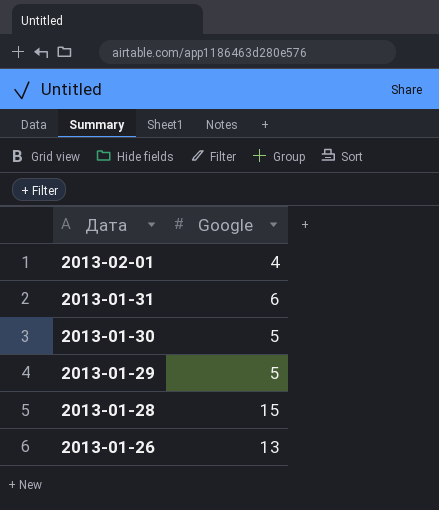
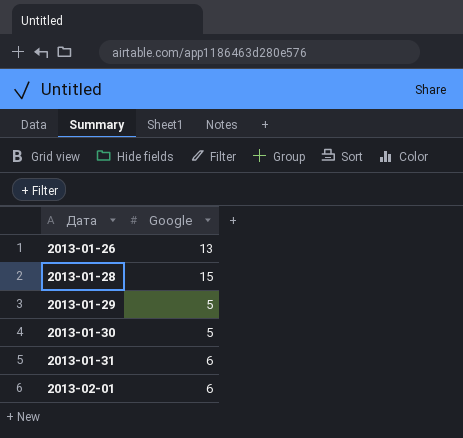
row order: Дата descending -> Дата ascending
2013-02-01 | Google: 4 -> 6

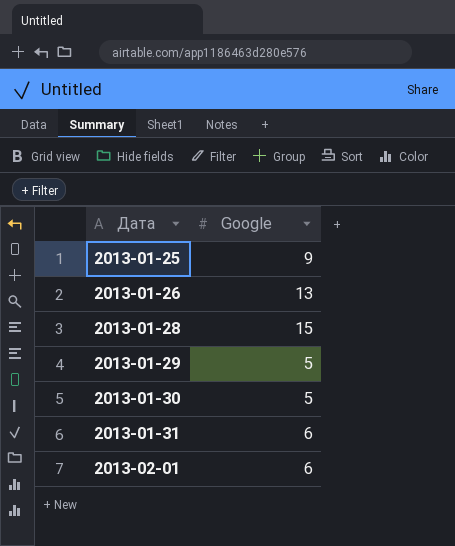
row 2013-01-25: none -> 9

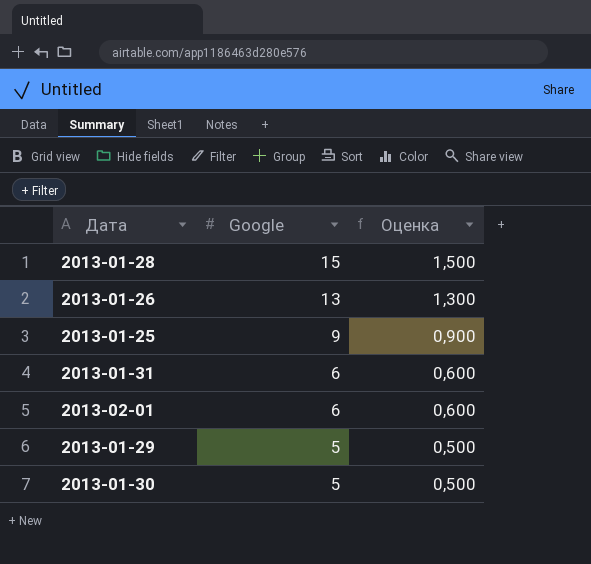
row order: Дата ascending -> Google descending
column Оценка | formula: none -> [Google] * 0,1

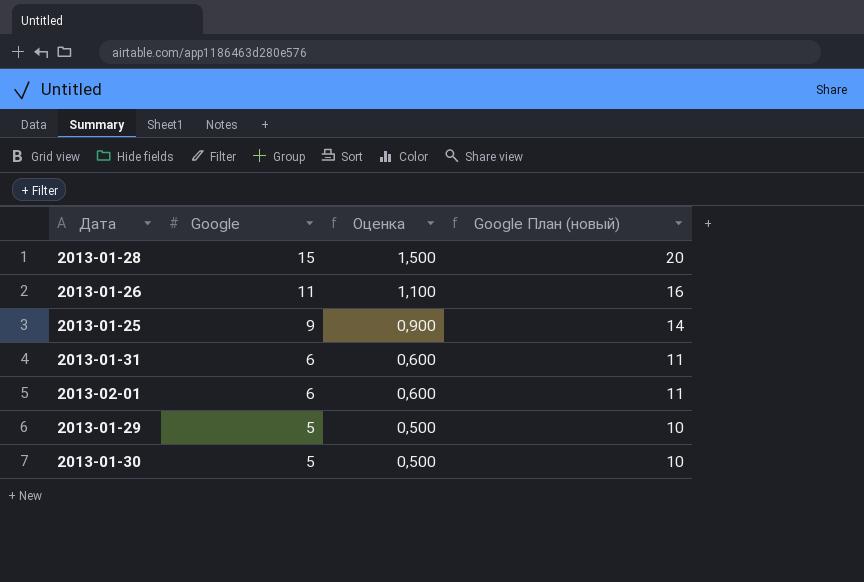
column Google План (новый) | formula: none -> [Google] + 5
2013-01-26 | Google: 13 -> 11
2013-01-26 | Оценка: 1,300 -> 1,100

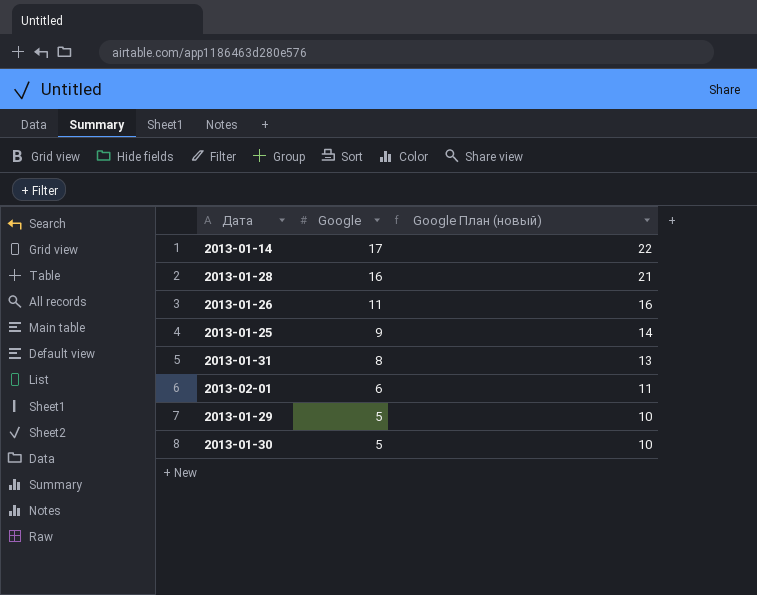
column Оценка | formula: [Google] * 0,1 -> none
row 2013-01-14: none -> 17 | 22
2013-01-28 | Google: 15 -> 16
2013-01-28 | Google План (новый): 20 -> 21
2013-01-31 | Google: 6 -> 8
2013-01-31 | Google План (новый): 11 -> 13

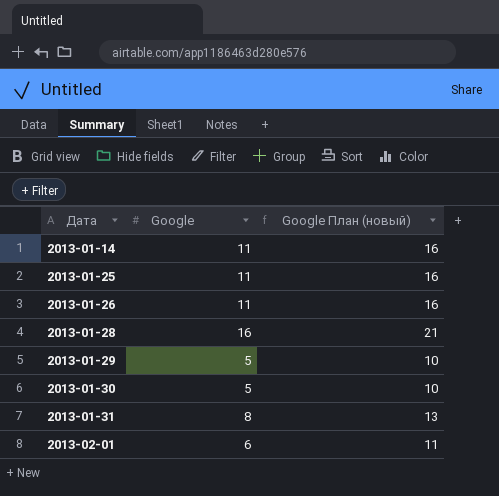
row order: Google descending -> Дата ascending
2013-01-14 | Google: 17 -> 11
2013-01-14 | Google План (новый): 22 -> 16
2013-01-25 | Google: 9 -> 11
2013-01-25 | Google План (новый): 14 -> 16

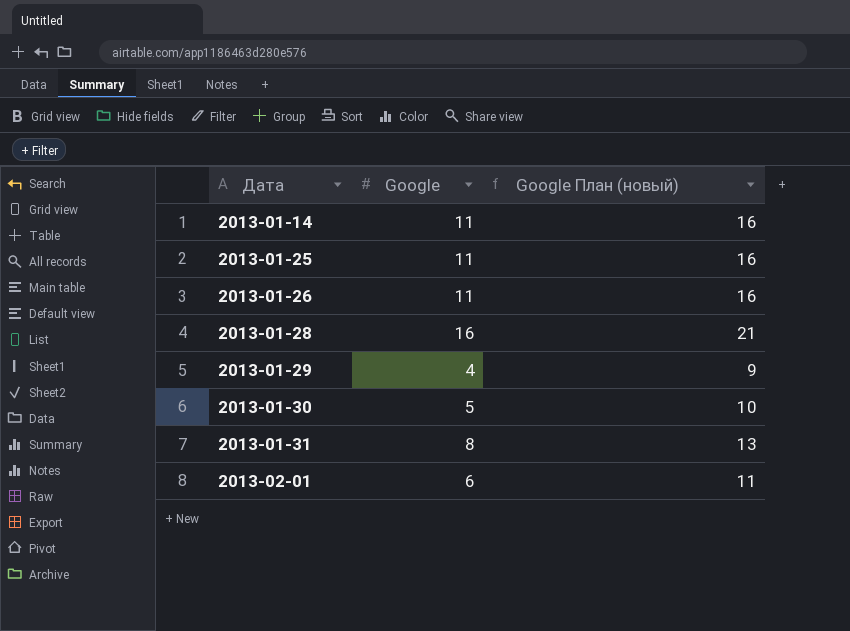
2013-01-29 | Google: 5 -> 4
2013-01-29 | Google План (новый): 10 -> 9

